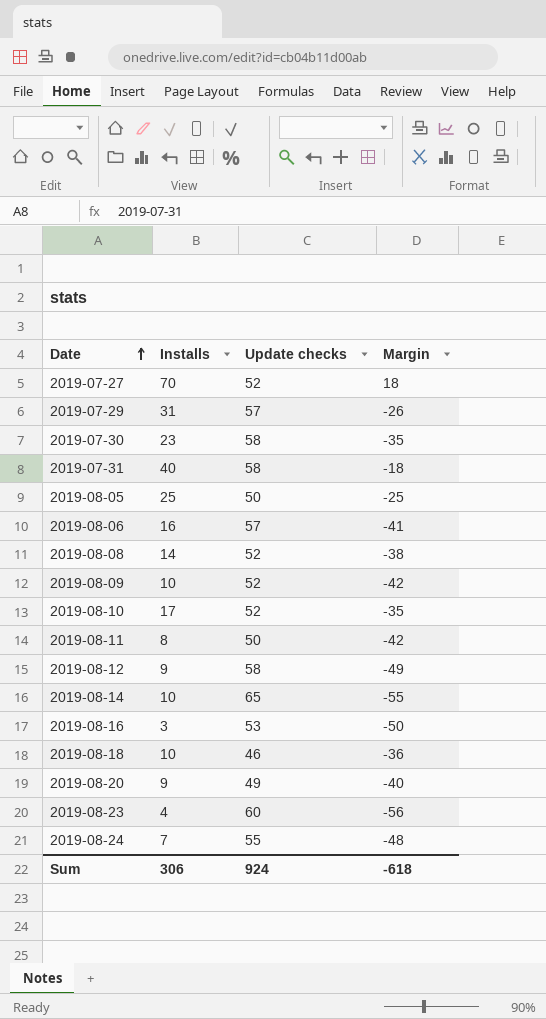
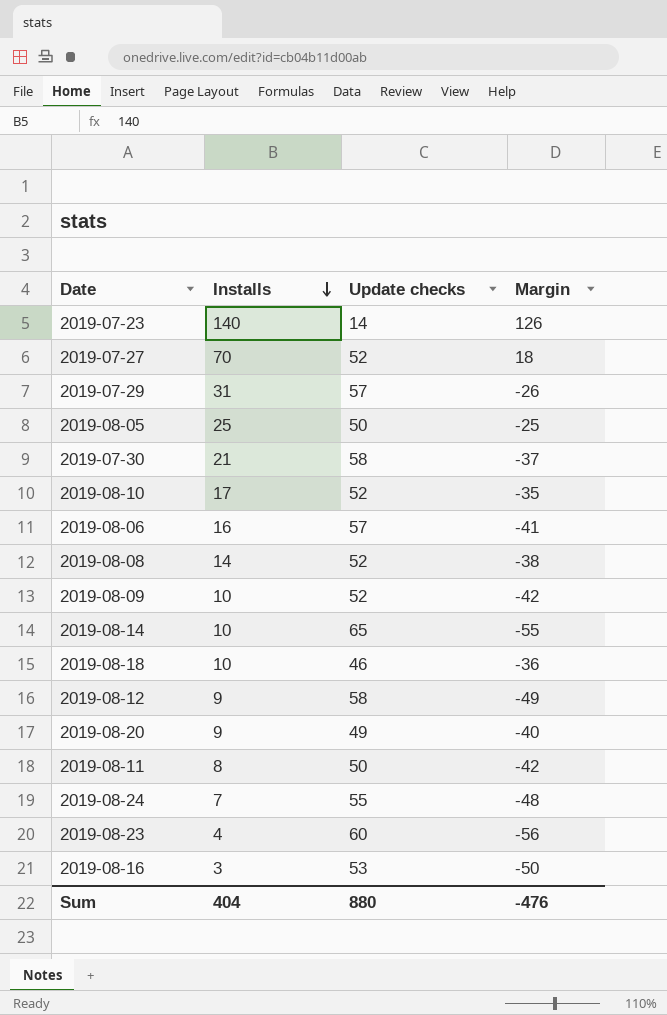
row order: Date ascending -> Installs descending
row 2019-07-31: 40 | 58 | -18 -> none
row 2019-07-23: none -> 140 | 14 | 126
2019-07-30 | Installs: 23 -> 21
2019-07-30 | Margin: -35 -> -37
Sum | Installs: 306 -> 404
Sum | Update checks: 924 -> 880
Sum | Margin: -618 -> -476

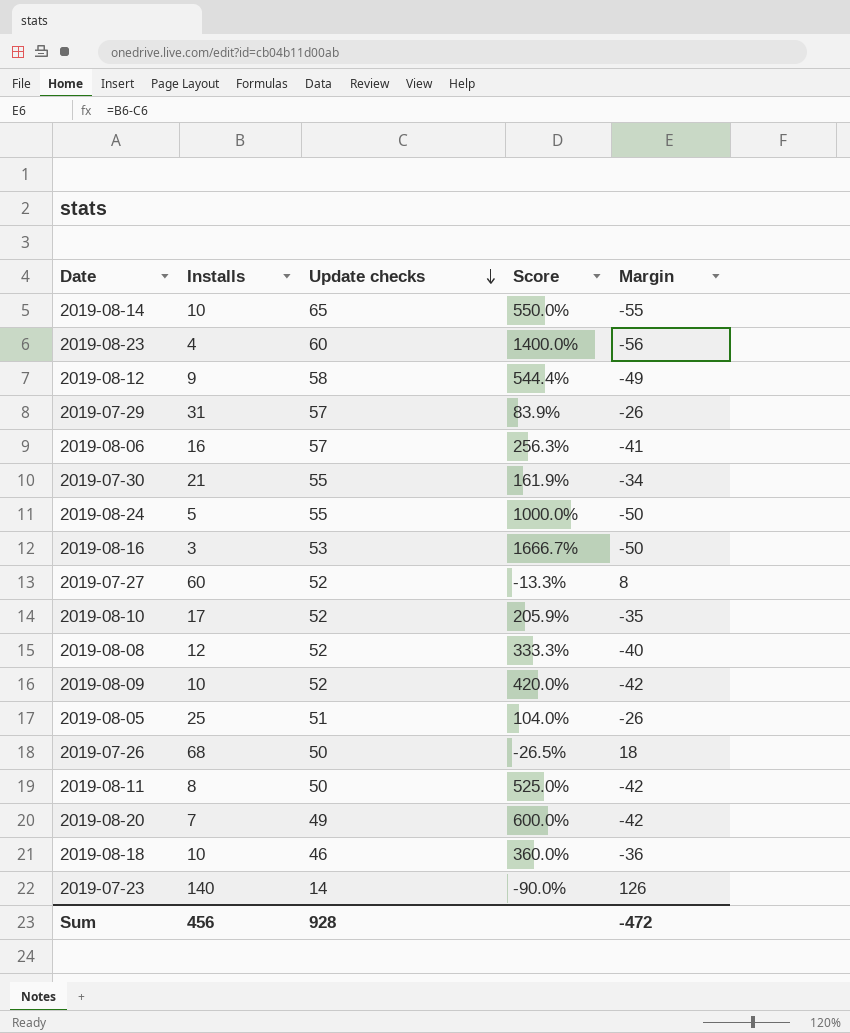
row order: Installs descending -> Update checks descending
column Score | formula: none -> ([Update checks] - [Installs]) / [Installs]
2019-07-30 | Update checks: 58 -> 55
2019-07-30 | Margin: -37 -> -34
2019-08-24 | Installs: 7 -> 5
2019-08-24 | Margin: -48 -> -50
2019-07-27 | Installs: 70 -> 60
2019-07-27 | Margin: 18 -> 8
2019-08-08 | Installs: 14 -> 12
2019-08-08 | Margin: -38 -> -40
2019-08-05 | Update checks: 50 -> 51
2019-08-05 | Margin: -25 -> -26
row 2019-07-26: none -> 68 | 50 | -26.5% | 18
2019-08-20 | Installs: 9 -> 7
2019-08-20 | Margin: -40 -> -42
Sum | Installs: 404 -> 456
Sum | Update checks: 880 -> 928
Sum | Margin: -476 -> -472

